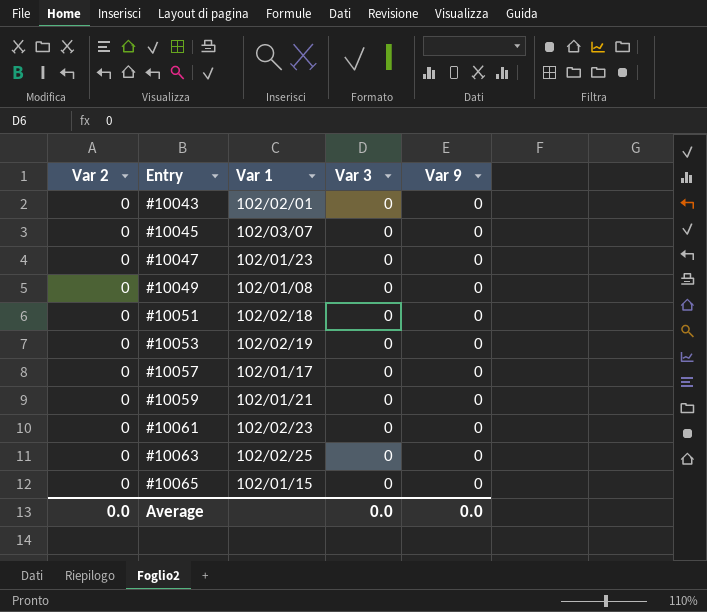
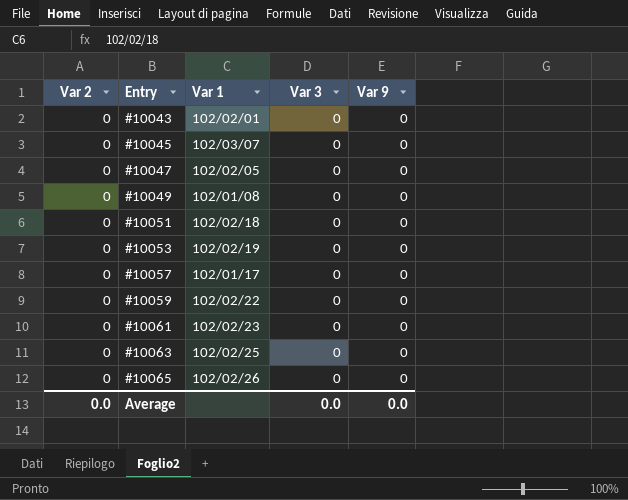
#10047 | Var 1: 102/01/23 -> 102/02/05
#10059 | Var 1: 102/01/21 -> 102/02/22
#10065 | Var 1: 102/01/15 -> 102/02/26

